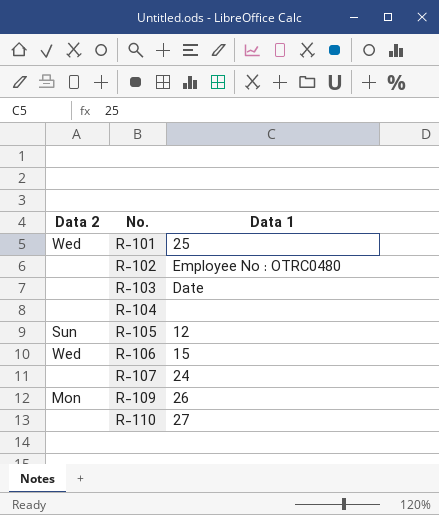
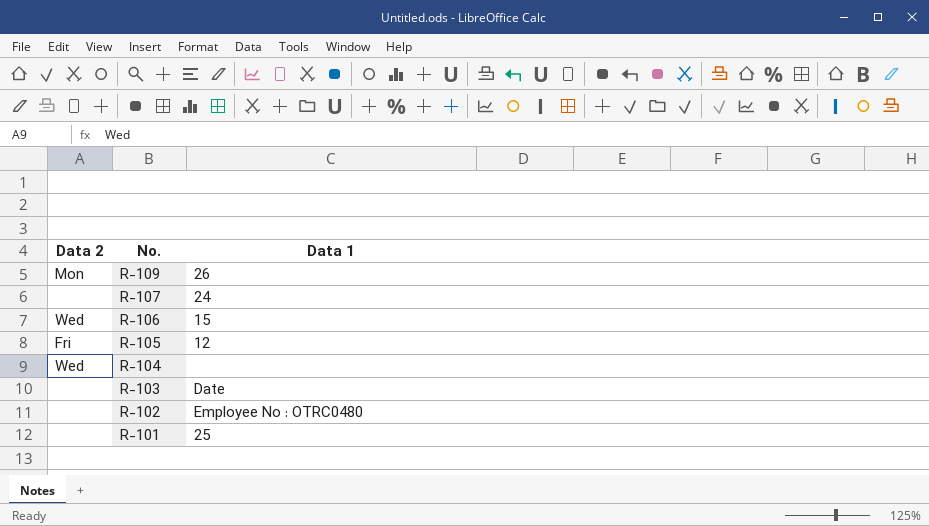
row order: No. ascending -> No. descending
row R-110: none | 27 -> none
R-105 | Data 2: Sun -> Fri
R-104 | Data 2: none -> Wed
R-101 | Data 2: Wed -> none

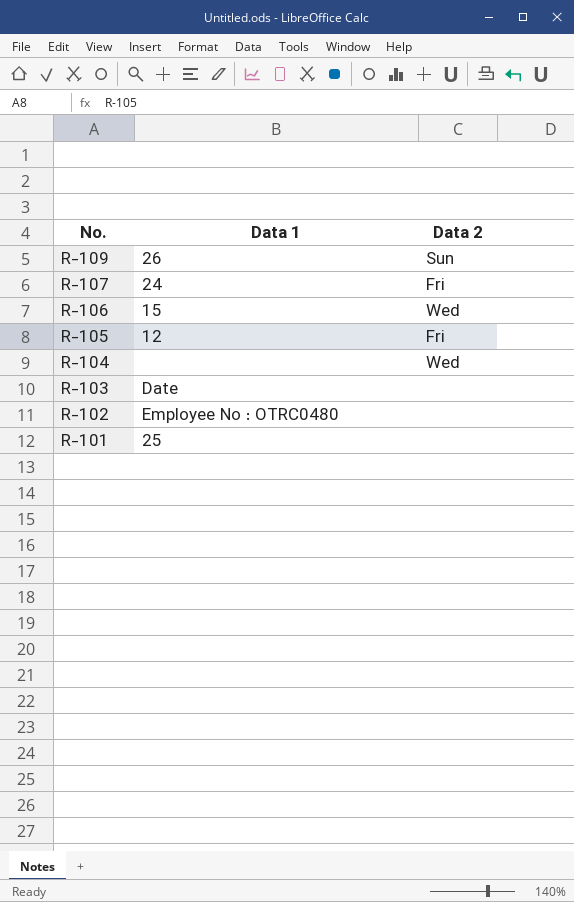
column Data 2 | position: 1 -> 3
R-109 | Data 2: Mon -> Sun
R-107 | Data 2: none -> Fri

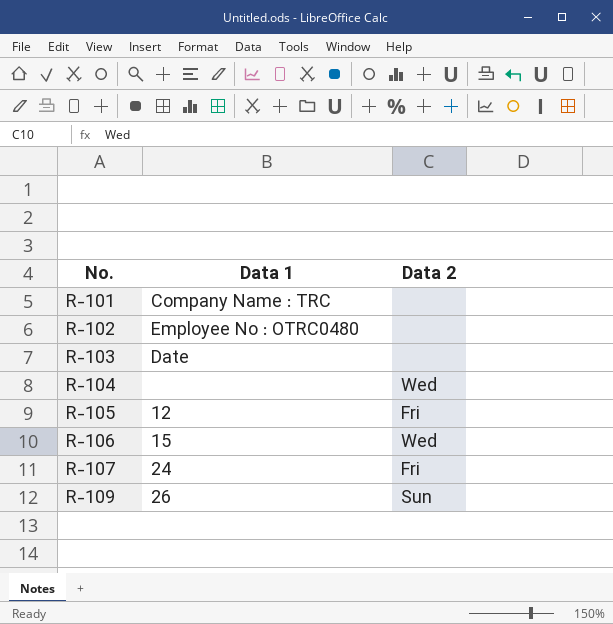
row order: No. descending -> No. ascending
R-101 | Data 1: 25 -> Company Name : TRC

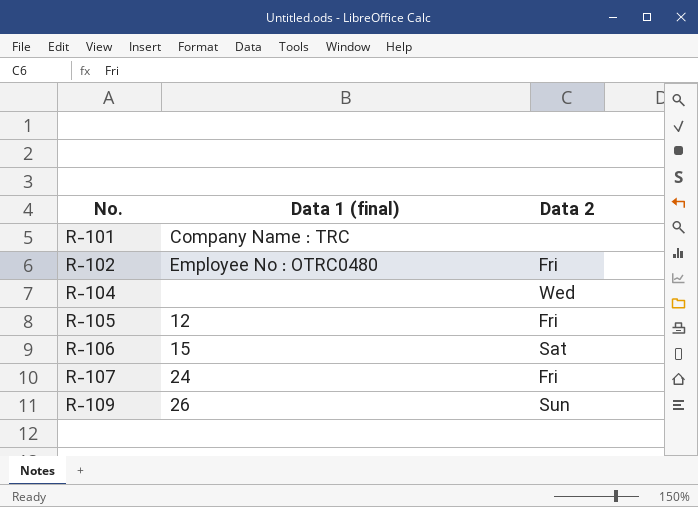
column name: Data 1 -> Data 1 (final)
row R-103: Date | none -> none
R-102 | Data 2: none -> Fri
R-106 | Data 2: Wed -> Sat

